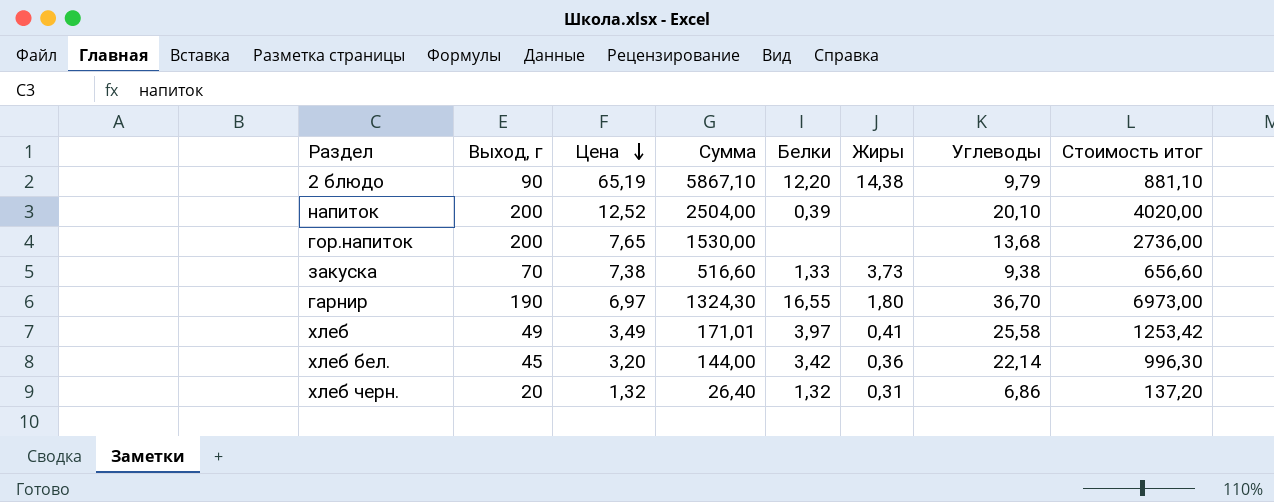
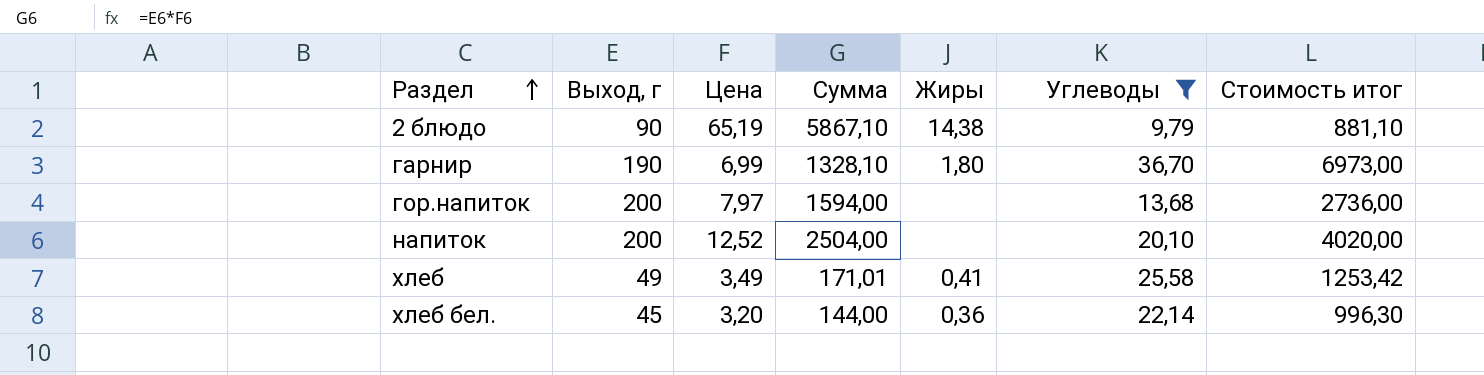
filter: none -> Углеводы >= 9,79
row order: Цена descending -> Раздел ascending
column Белки | position: 5 -> none
гарнир | Цена: 6,97 -> 6,99
гарнир | Сумма: 1324,30 -> 1328,10
гор.напиток | Цена: 7,65 -> 7,97
гор.напиток | Сумма: 1530,00 -> 1594,00

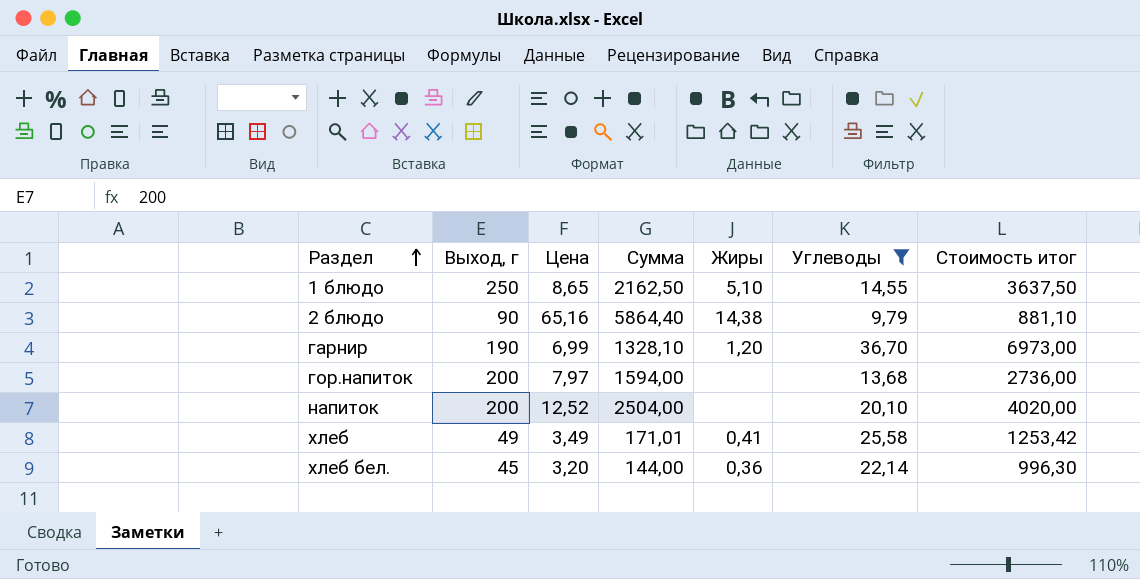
row 1 блюдо: none -> 250 | 8,65 | 2162,50 | 5,10 | 14,55 | 3637,50
2 блюдо | Цена: 65,19 -> 65,16
2 блюдо | Сумма: 5867,10 -> 5864,40
гарнир | Жиры: 1,80 -> 1,20

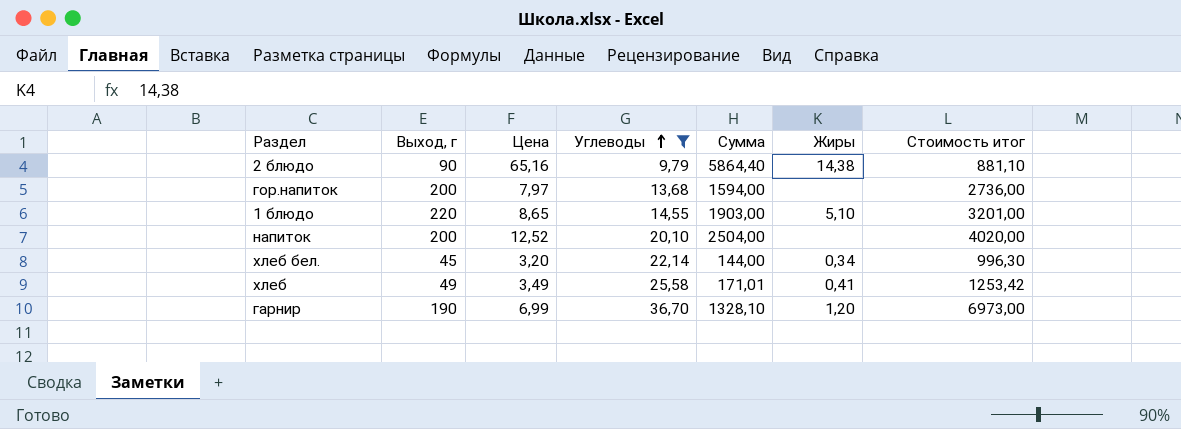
row order: Раздел ascending -> Углеводы ascending
column Углеводы | position: 6 -> 4
1 блюдо | Выход, г: 250 -> 220
1 блюдо | Сумма: 2162,50 -> 1903,00
1 блюдо | Стоимость итог: 3637,50 -> 3201,00
хлеб бел. | Жиры: 0,36 -> 0,34

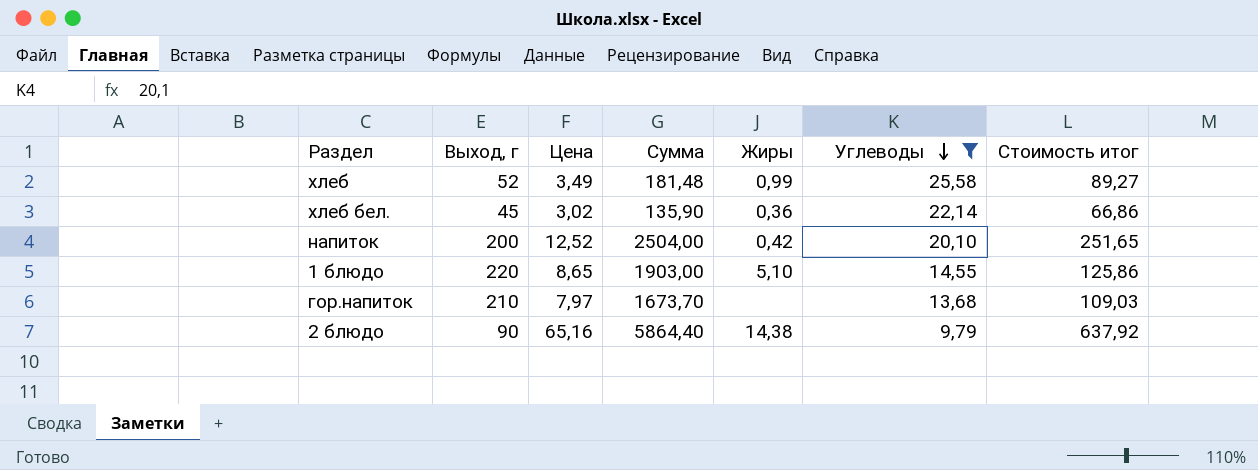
row order: Углеводы ascending -> Углеводы descending
column Углеводы | position: 4 -> 6
column Стоимость итог | formula: [Выход, г] * [Углеводы] -> [Цена] * [Углеводы]
row гарнир: 190 | 6,99 | 36,70 | 1328,10 | 1,20 | 6973,00 -> none
хлеб | Выход, г: 49 -> 52
хлеб | Сумма: 171,01 -> 181,48
хлеб | Жиры: 0,41 -> 0,99
хлеб бел. | Цена: 3,20 -> 3,02
хлеб бел. | Сумма: 144,00 -> 135,90
хлеб бел. | Жиры: 0,34 -> 0,36
напиток | Жиры: none -> 0,42
гор.напиток | Выход, г: 200 -> 210
гор.напиток | Сумма: 1594,00 -> 1673,70

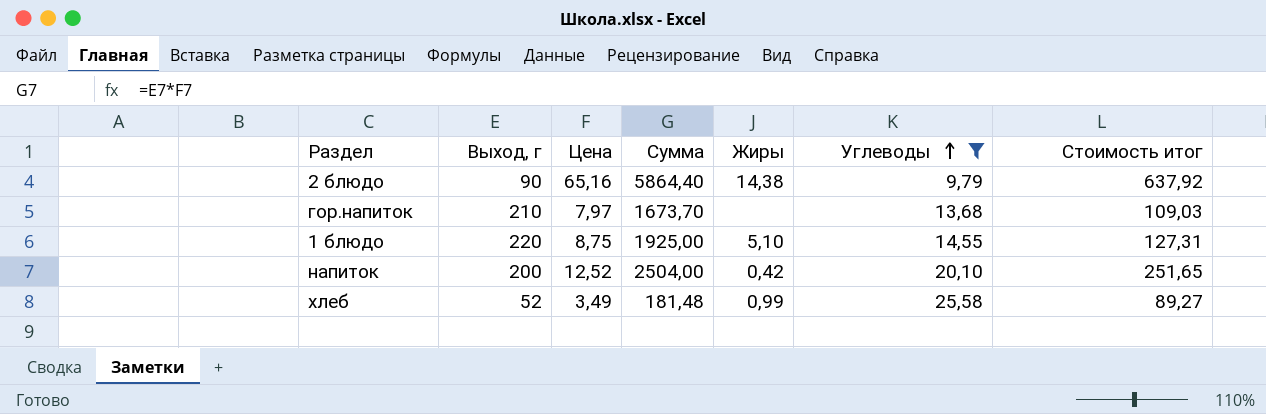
row order: Углеводы descending -> Углеводы ascending
row хлеб бел.: 45 | 3,02 | 135,90 | 0,36 | 22,14 | 66,86 -> none
1 блюдо | Цена: 8,65 -> 8,75
1 блюдо | Сумма: 1903,00 -> 1925,00
1 блюдо | Стоимость итог: 125,86 -> 127,31

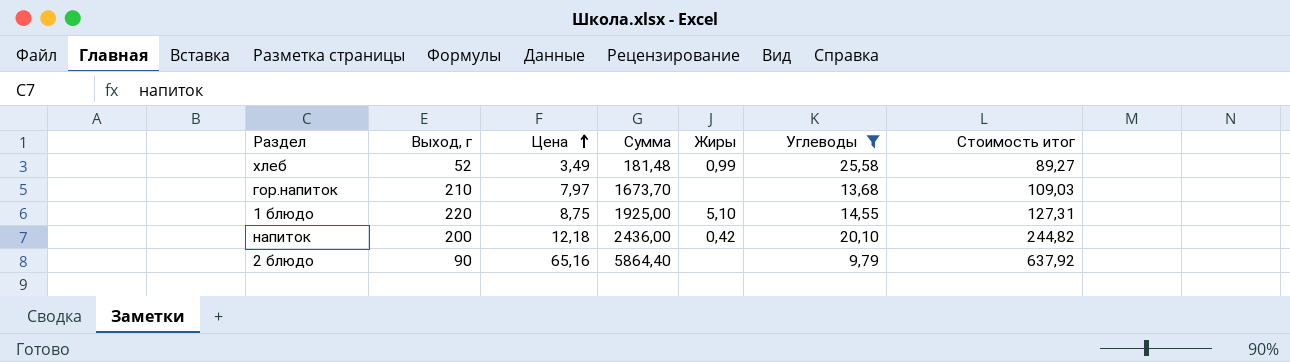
row order: Углеводы ascending -> Цена ascending
напиток | Цена: 12,52 -> 12,18
напиток | Сумма: 2504,00 -> 2436,00
напиток | Стоимость итог: 251,65 -> 244,82
2 блюдо | Жиры: 14,38 -> none

